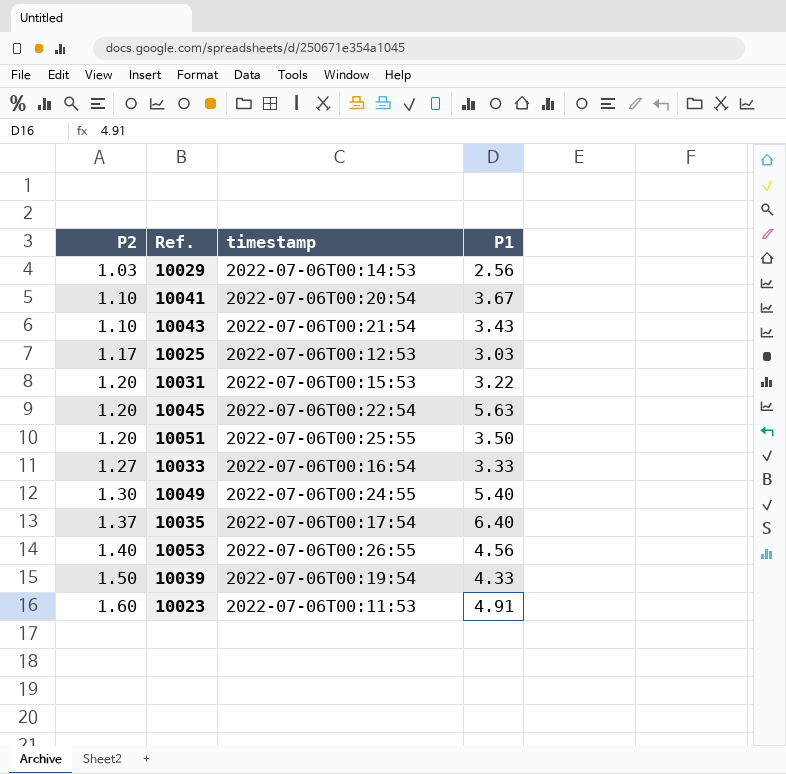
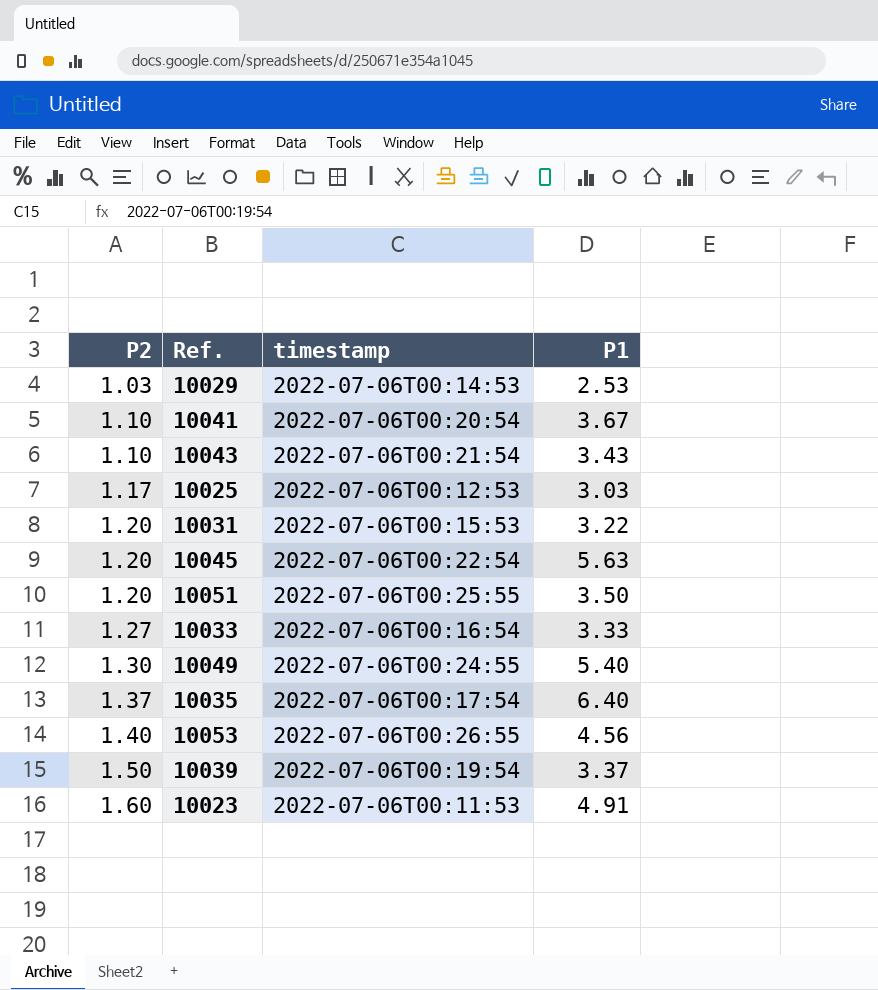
10029 | P1: 2.56 -> 2.53
10039 | P1: 4.33 -> 3.37

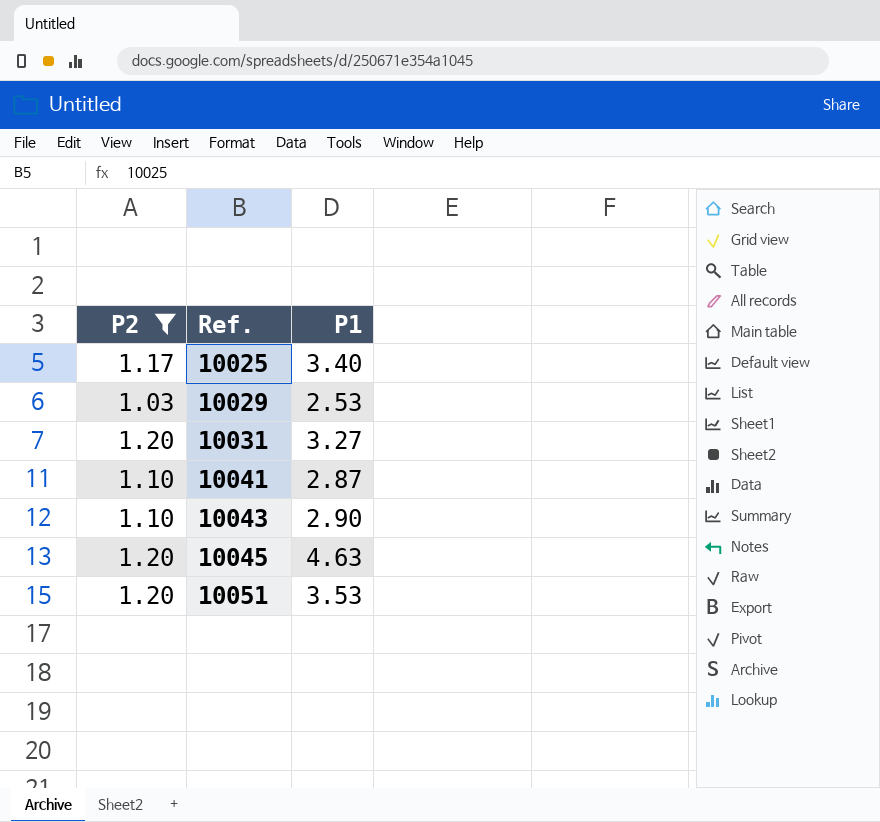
filter: none -> P2 <= 1.20
row order: P2 ascending -> Ref. ascending
column timestamp | position: 3 -> none
10025 | P1: 3.03 -> 3.40
10031 | P1: 3.22 -> 3.27
10041 | P1: 3.67 -> 2.87
10043 | P1: 3.43 -> 2.90
10045 | P1: 5.63 -> 4.63
10051 | P1: 3.50 -> 3.53

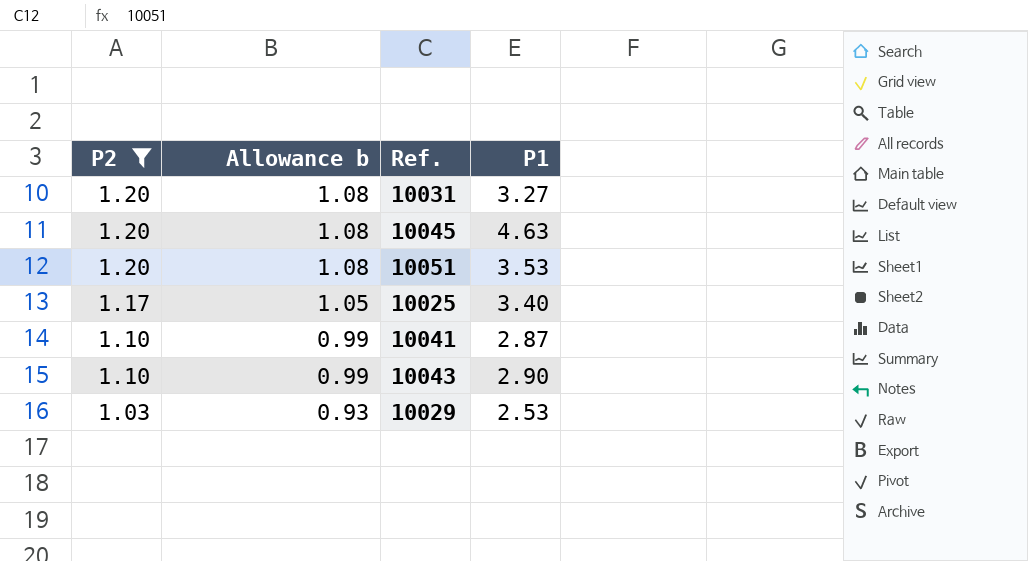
row order: Ref. ascending -> P2 descending
column Allowance b | formula: none -> [P2] * 0.9

